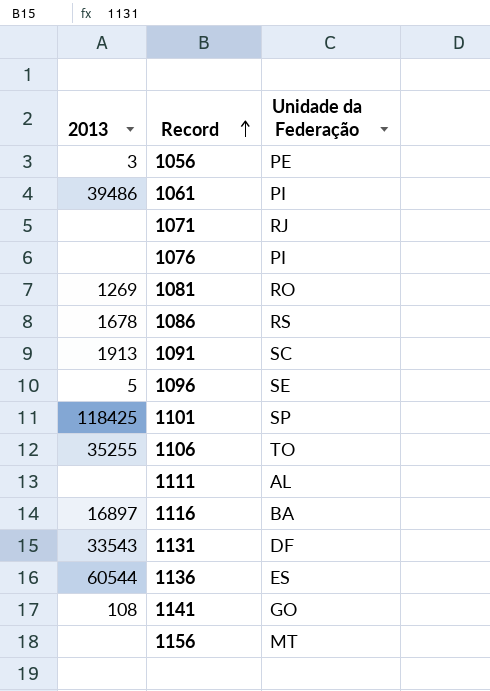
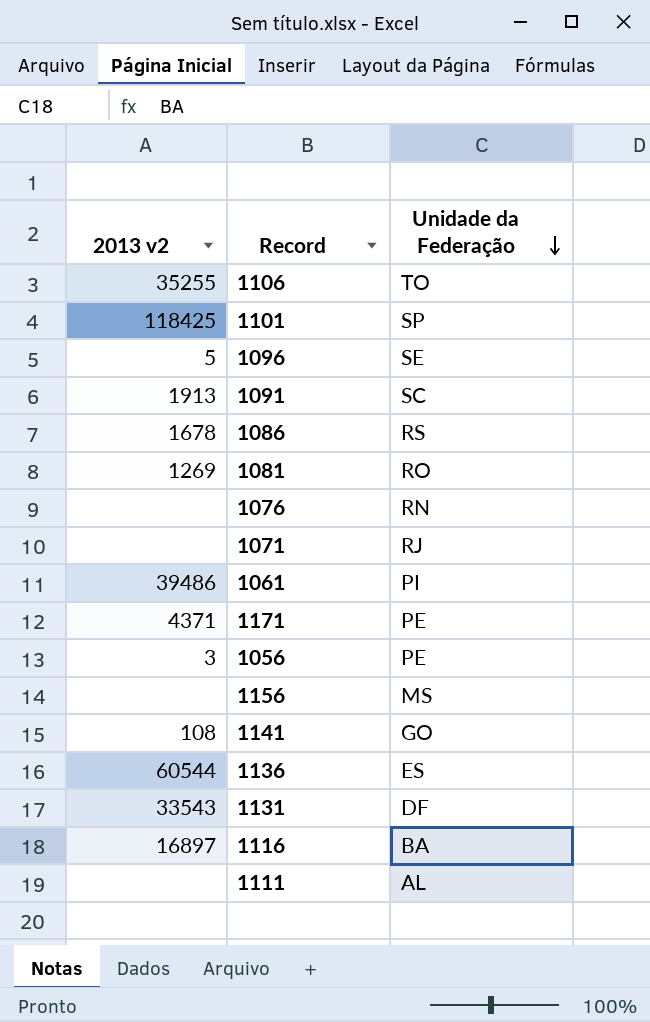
row order: Record ascending -> Unidade da Federação descending
column name: 2013 -> 2013 v2
1076 | Unidade da Federação: PI -> RN
row 1171: none -> 4371 | PE
1156 | Unidade da Federação: MT -> MS

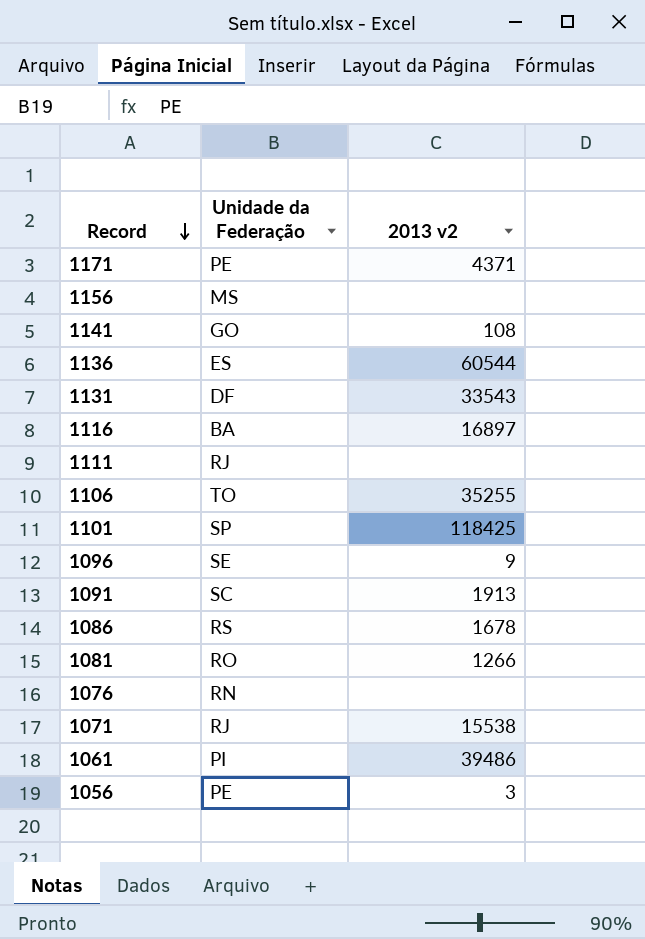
row order: Unidade da Federação descending -> Record descending
column 2013 v2 | position: 1 -> 3
1111 | Unidade da Federação: AL -> RJ
1096 | 2013 v2: 5 -> 9
1081 | 2013 v2: 1269 -> 1266
1071 | 2013 v2: none -> 15538

